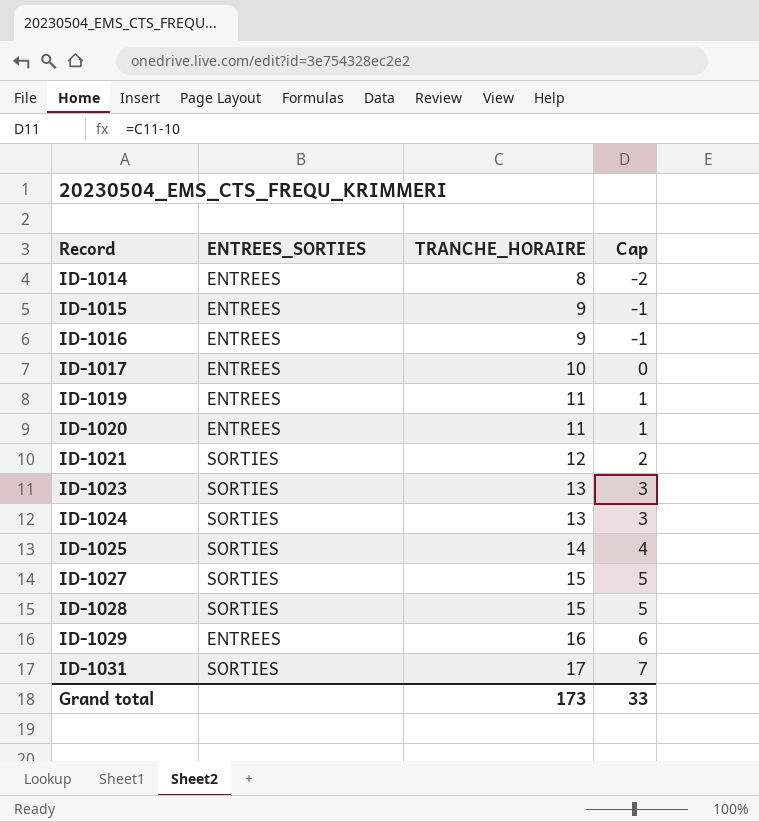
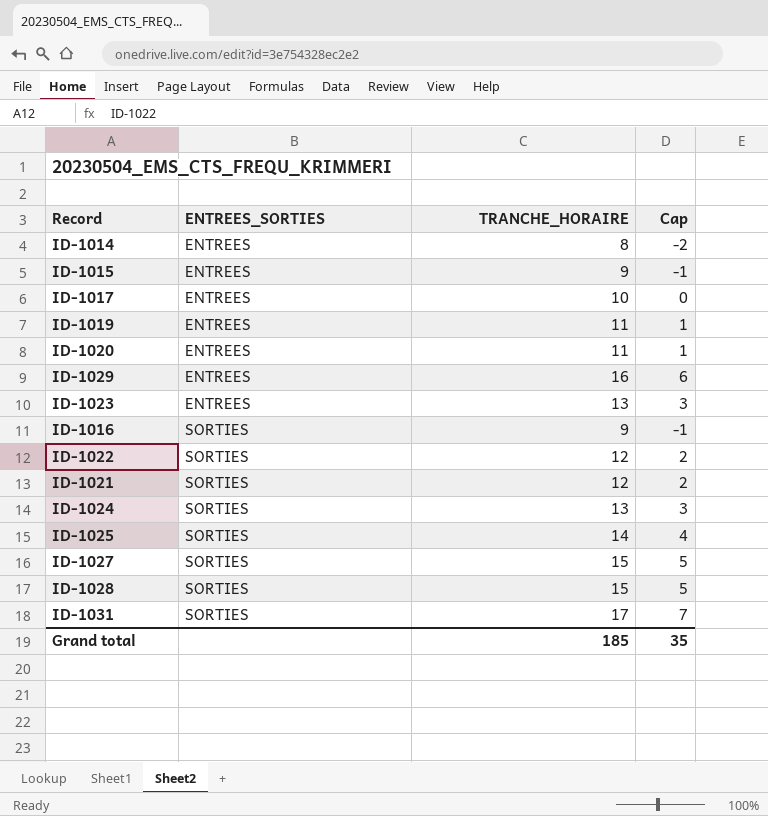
row order: Record ascending -> ENTREES_SORTIES ascending
ID-1023 | ENTREES_SORTIES: SORTIES -> ENTREES
ID-1016 | ENTREES_SORTIES: ENTREES -> SORTIES
row ID-1022: none -> SORTIES | 12 | 2
Grand total | TRANCHE_HORAIRE: 173 -> 185
Grand total | Cap: 33 -> 35

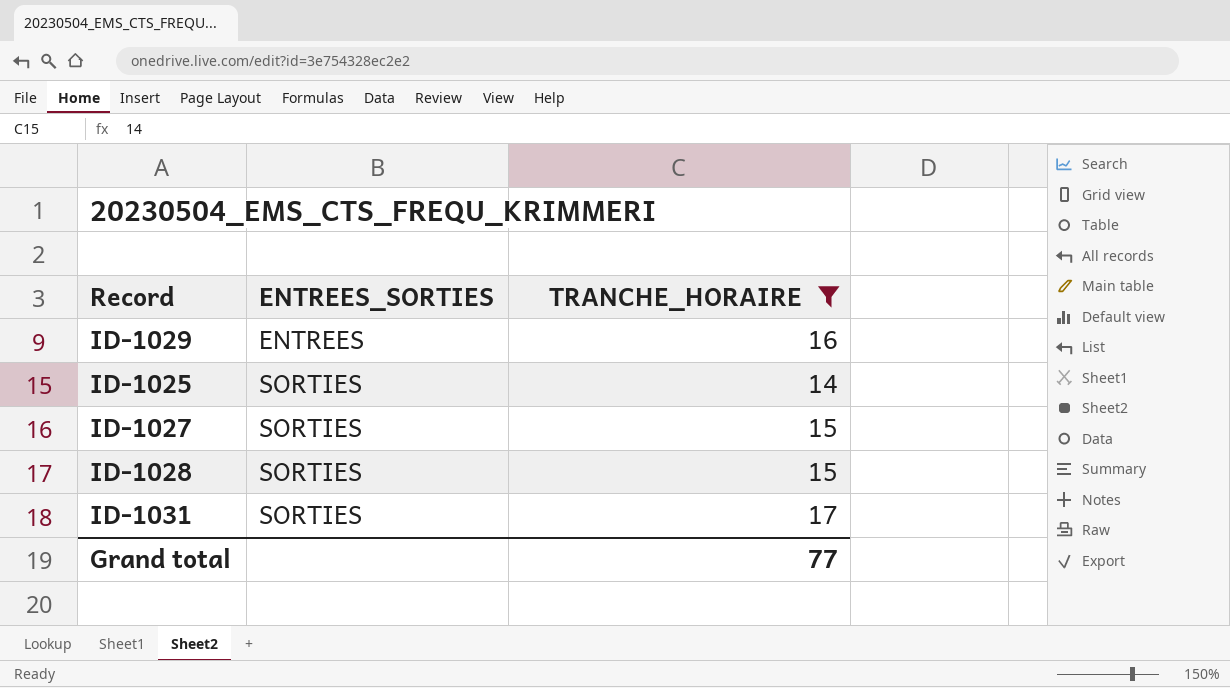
filter: none -> TRANCHE_HORAIRE >= 14
column Cap | formula: [TRANCHE_HORAIRE] - 10 -> none
Grand total | TRANCHE_HORAIRE: 185 -> 77

